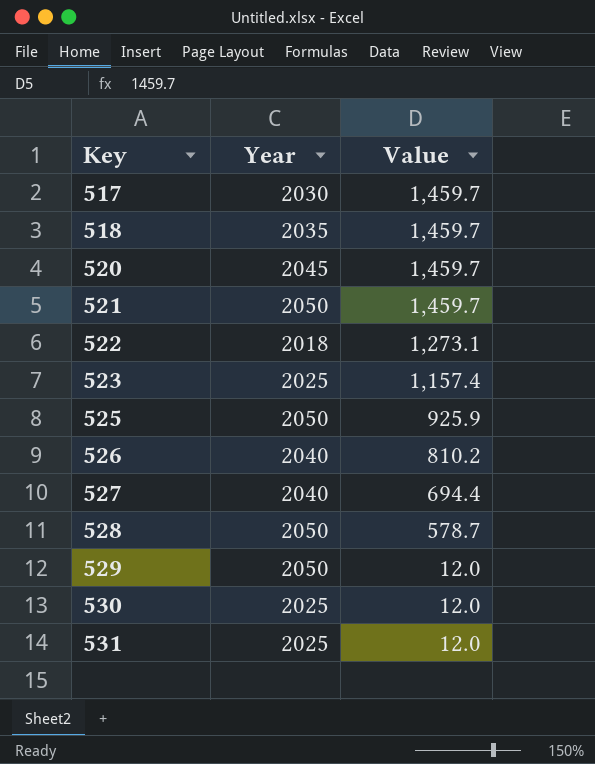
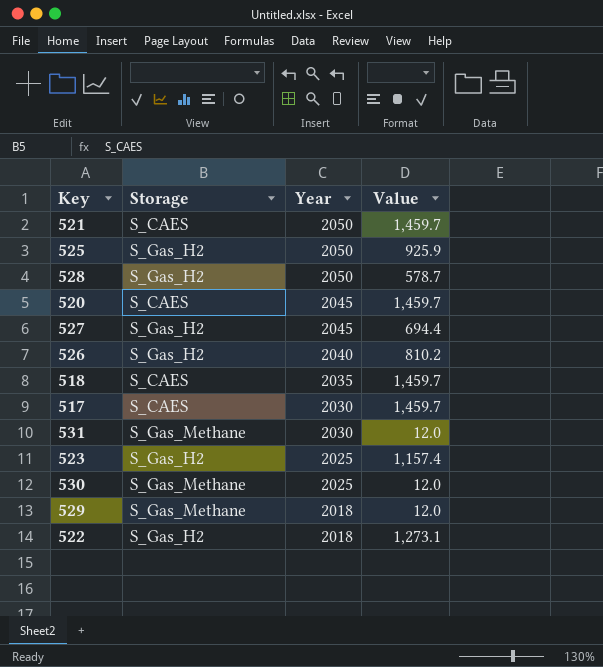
row order: Key ascending -> Year descending
column Storage | position: none -> 2
527 | Year: 2040 -> 2045
531 | Year: 2025 -> 2030
529 | Year: 2050 -> 2018

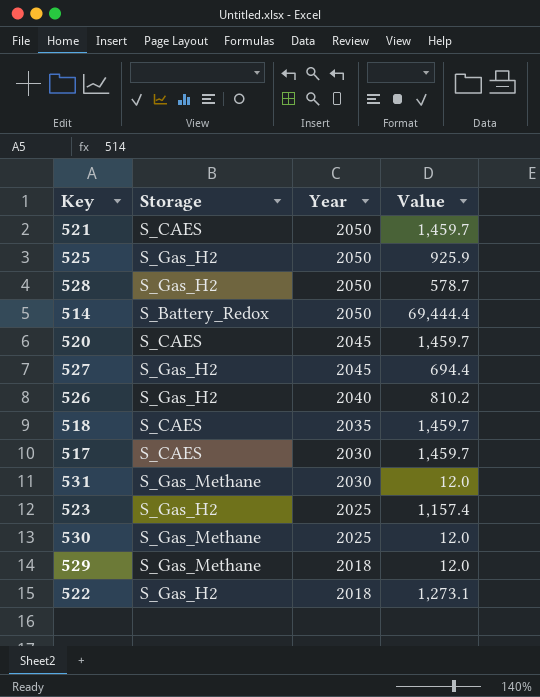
row 514: none -> S_Battery_Redox | 2050 | 69,444.4

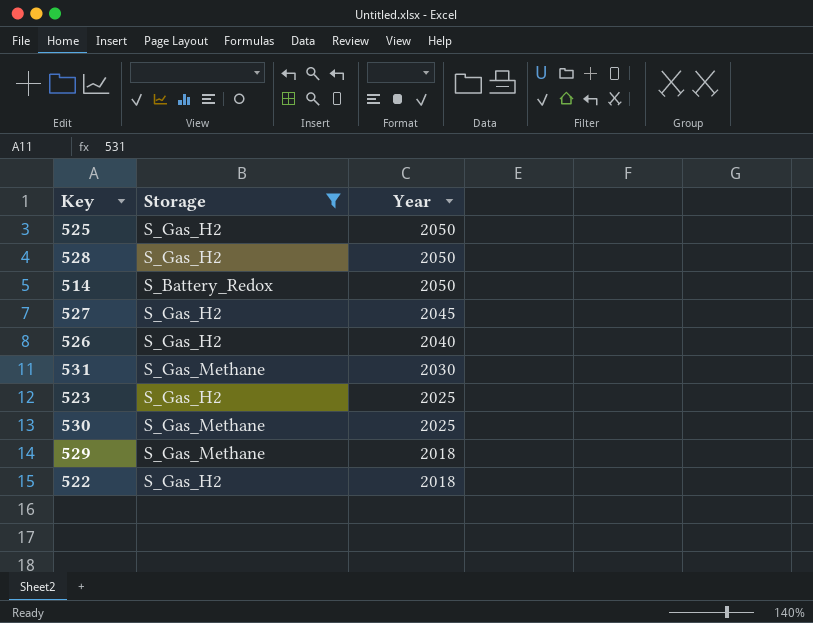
filter: none -> Storage != S_CAES
column Value | position: 4 -> none

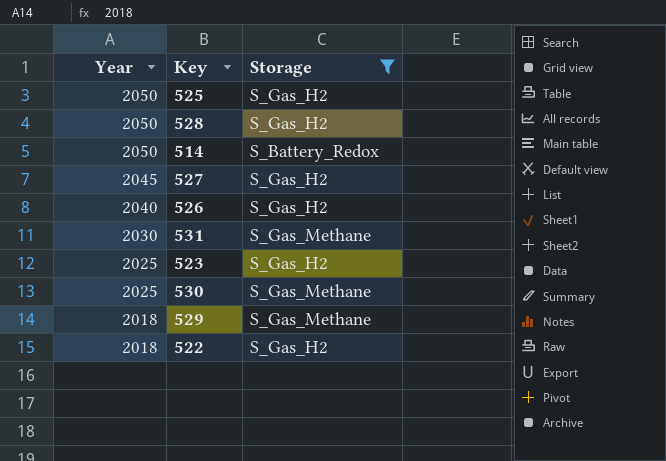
column Year | position: 3 -> 1

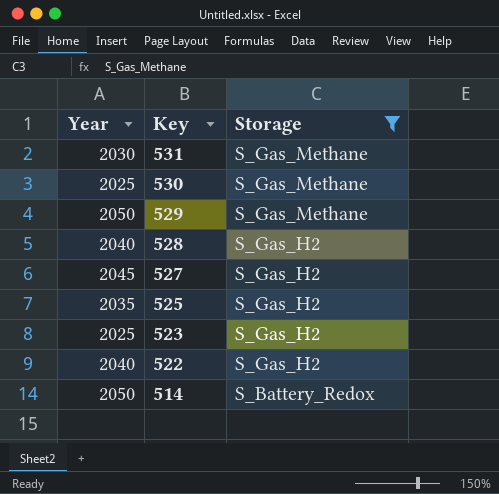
row order: Year descending -> Key descending
row 526: 2040 | S_Gas_H2 -> none
529 | Year: 2018 -> 2050
528 | Year: 2050 -> 2040
525 | Year: 2050 -> 2035
522 | Year: 2018 -> 2040

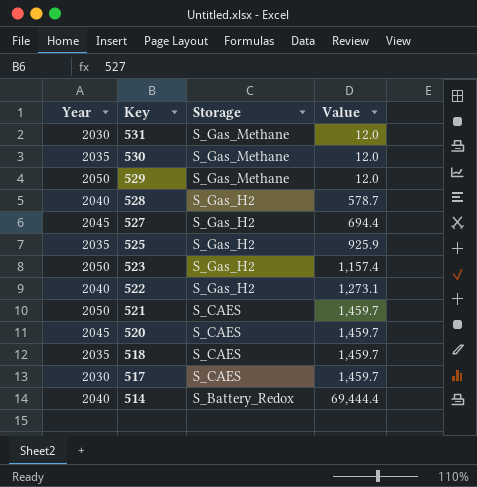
filter: Storage != S_CAES -> none
column Value | position: none -> 4
530 | Year: 2025 -> 2035
523 | Year: 2025 -> 2050
514 | Year: 2050 -> 2040

